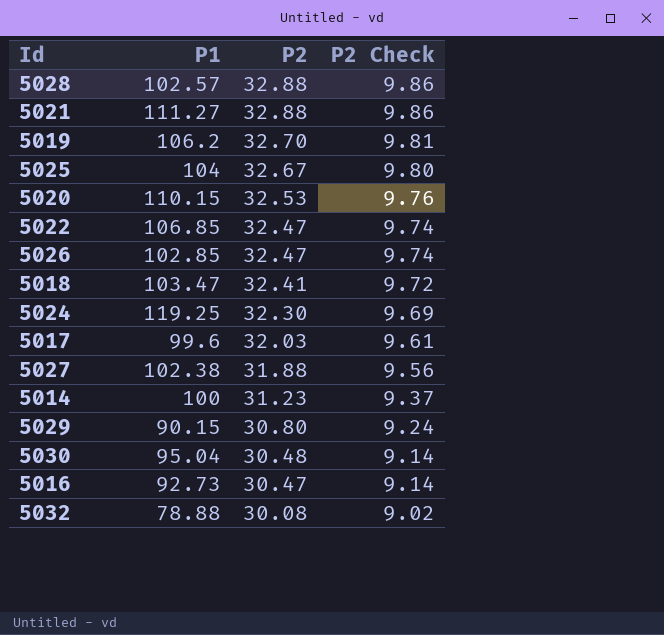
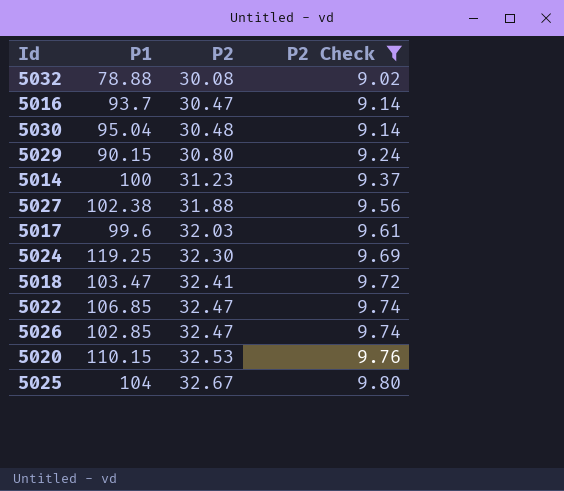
filter: none -> P2 Check <= 9.80
row order: P2 descending -> P2 ascending
5016 | P1: 92.73 -> 93.7

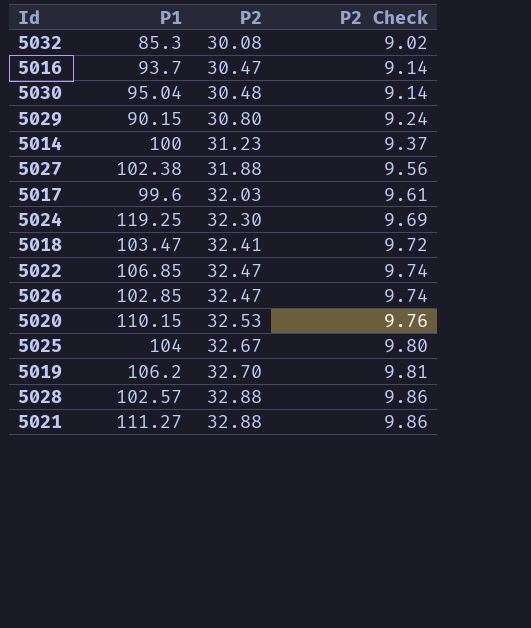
filter: P2 Check <= 9.80 -> none
5032 | P1: 78.88 -> 85.3

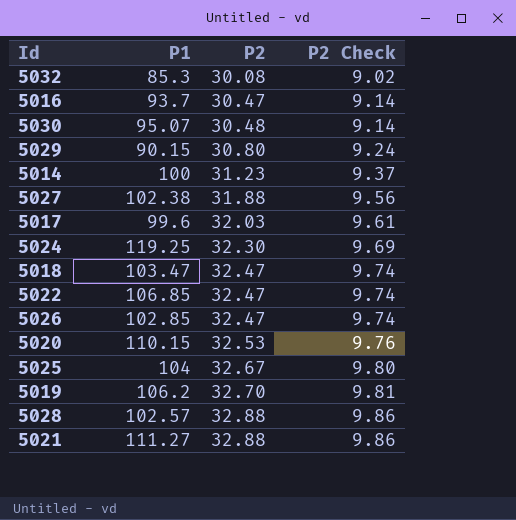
5030 | P1: 95.04 -> 95.07
5018 | P2: 32.41 -> 32.47
5018 | P2 Check: 9.72 -> 9.74

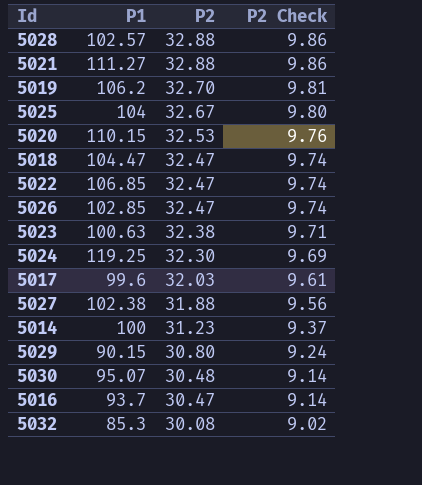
row order: P2 ascending -> P2 descending
5018 | P1: 103.47 -> 104.47
row 5023: none -> 100.63 | 32.38 | 9.71

